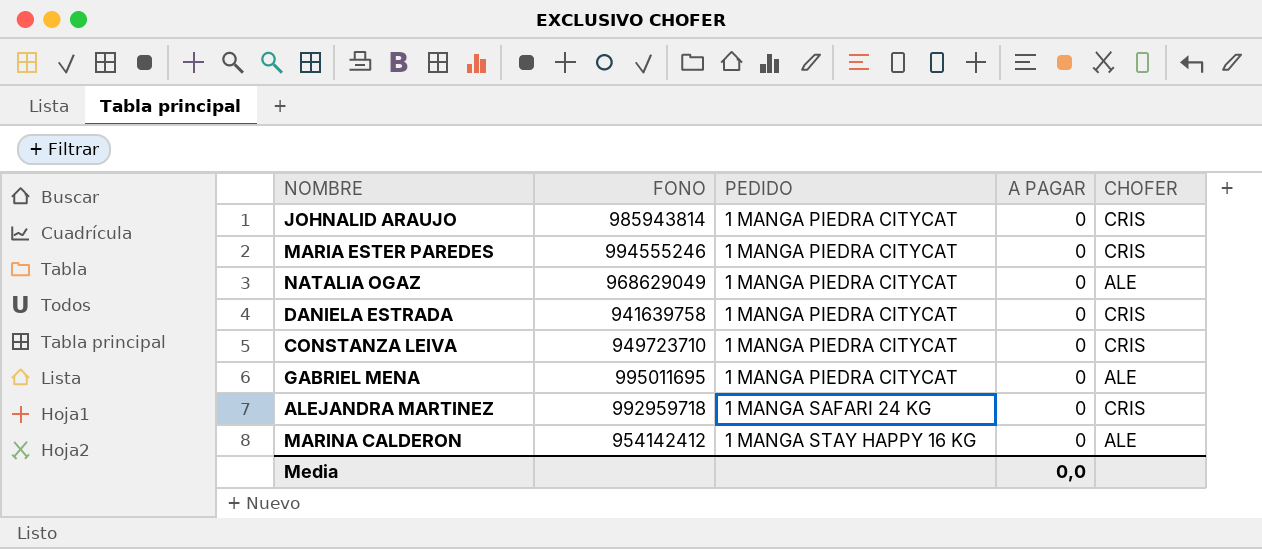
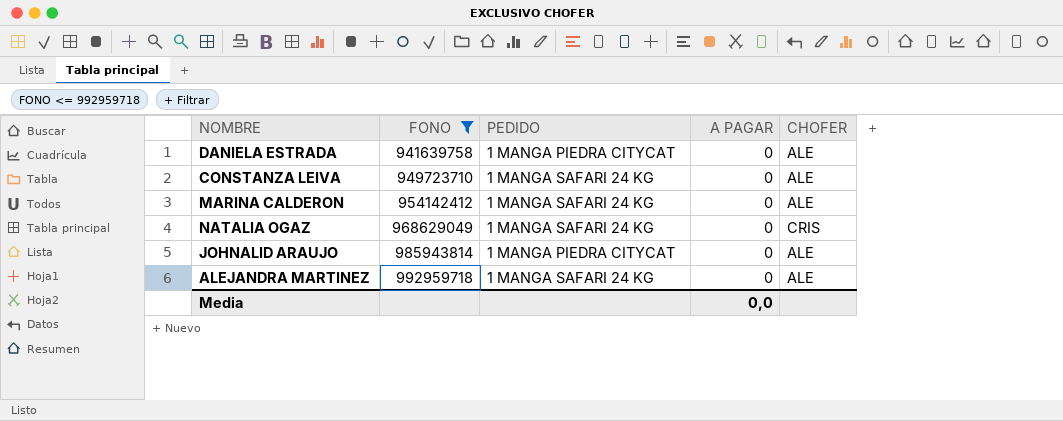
filter: none -> FONO <= 992959718
row order: PEDIDO ascending -> FONO ascending
DANIELA ESTRADA | CHOFER: CRIS -> ALE
CONSTANZA LEIVA | PEDIDO: 1 MANGA PIEDRA CITYCAT -> 1 MANGA SAFARI 24 KG
CONSTANZA LEIVA | CHOFER: CRIS -> ALE
MARINA CALDERON | PEDIDO: 1 MANGA STAY HAPPY 16 KG -> 1 MANGA SAFARI 24 KG
NATALIA OGAZ | PEDIDO: 1 MANGA PIEDRA CITYCAT -> 1 MANGA SAFARI 24 KG
NATALIA OGAZ | CHOFER: ALE -> CRIS
JOHNALID ARAUJO | CHOFER: CRIS -> ALE
ALEJANDRA MARTINEZ | CHOFER: CRIS -> ALE

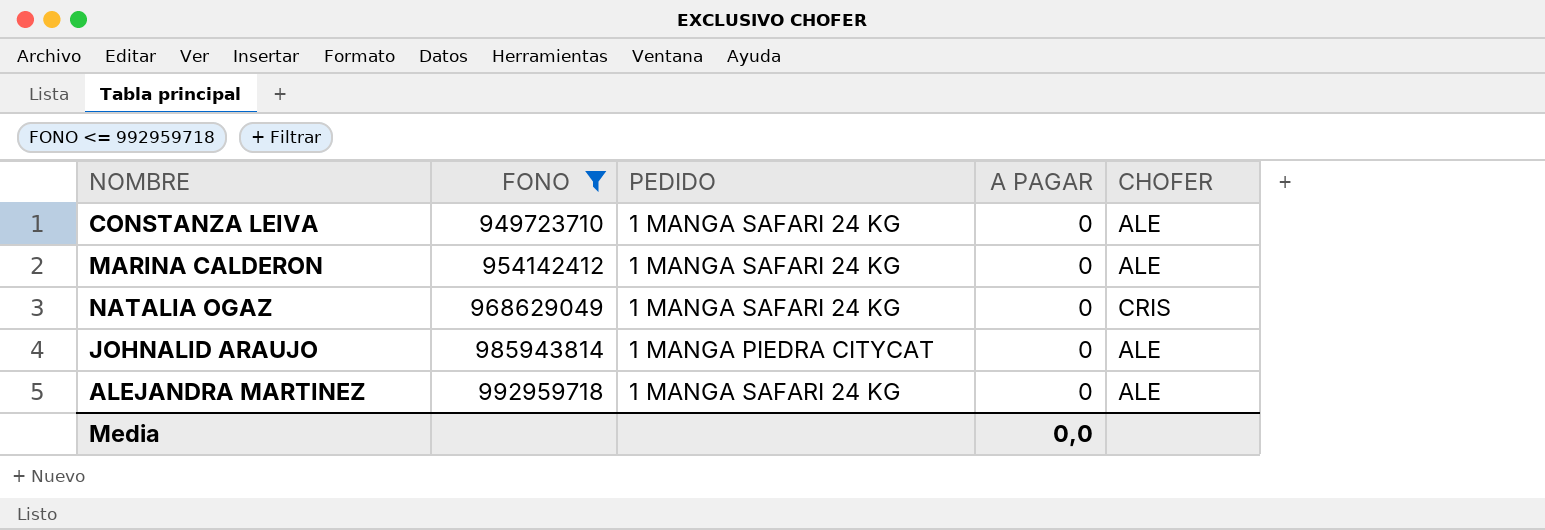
row DANIELA ESTRADA: 941639758 | 1 MANGA PIEDRA CITYCAT | 0 | ALE -> none

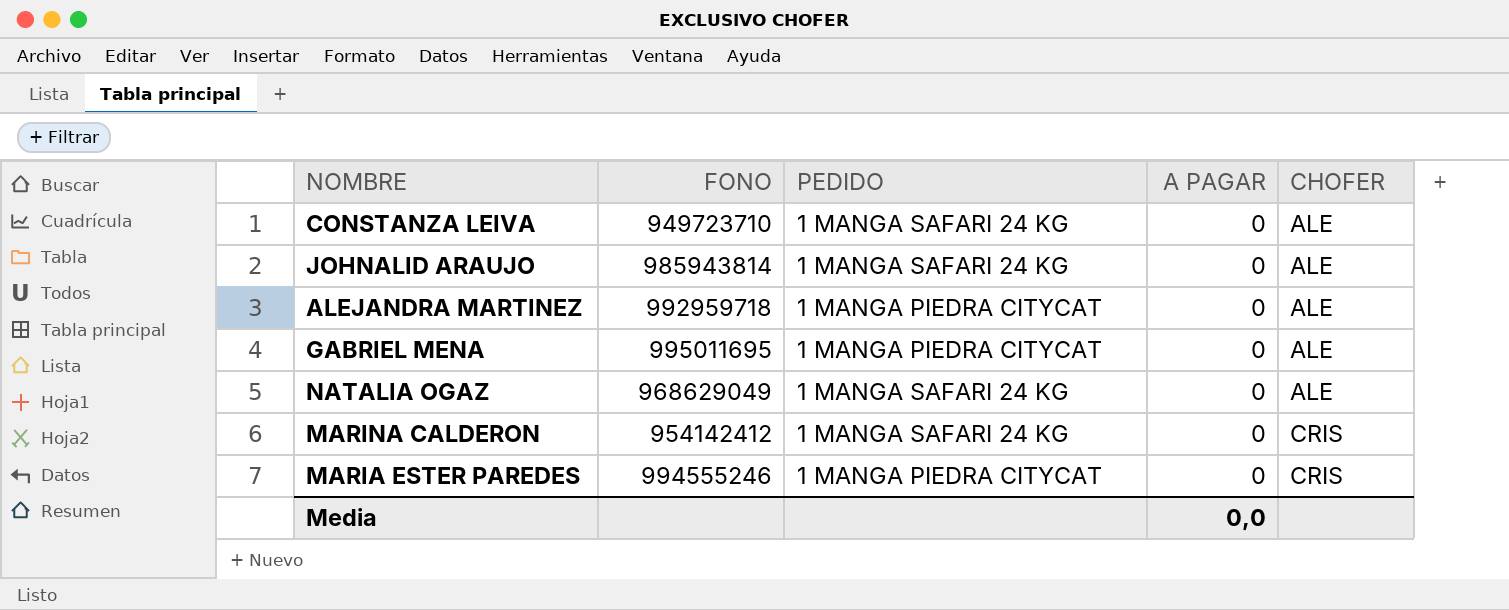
filter: FONO <= 992959718 -> none
row order: FONO ascending -> CHOFER ascending
JOHNALID ARAUJO | PEDIDO: 1 MANGA PIEDRA CITYCAT -> 1 MANGA SAFARI 24 KG
ALEJANDRA MARTINEZ | PEDIDO: 1 MANGA SAFARI 24 KG -> 1 MANGA PIEDRA CITYCAT
NATALIA OGAZ | CHOFER: CRIS -> ALE
MARINA CALDERON | CHOFER: ALE -> CRIS

